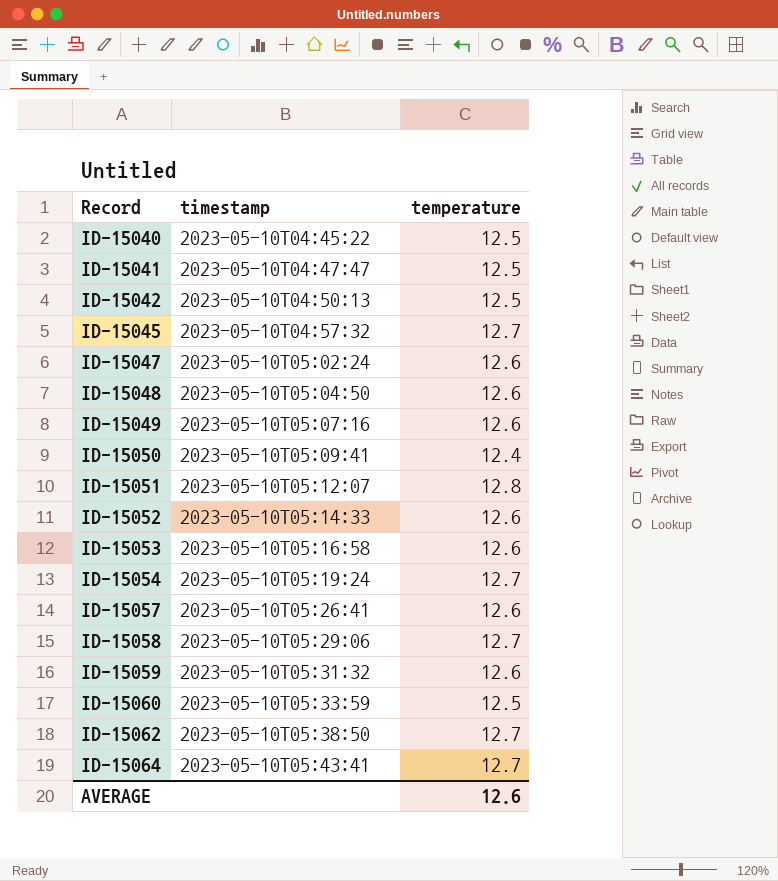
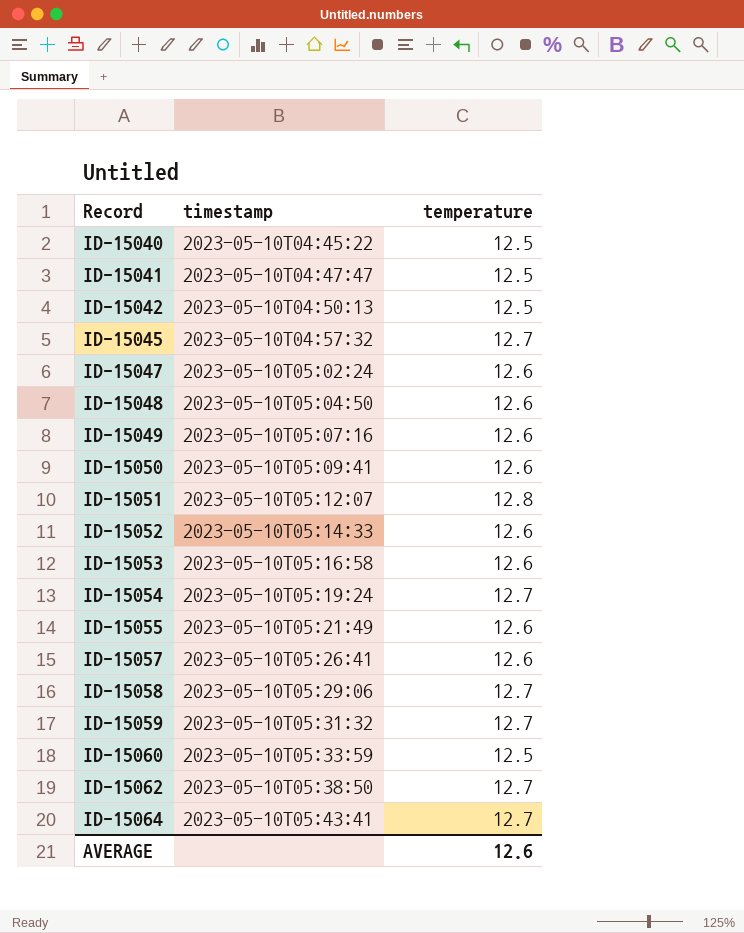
ID-15050 | temperature: 12.4 -> 12.6
row ID-15055: none -> 2023-05-10T05:21:49 | 12.6
ID-15059 | temperature: 12.6 -> 12.7

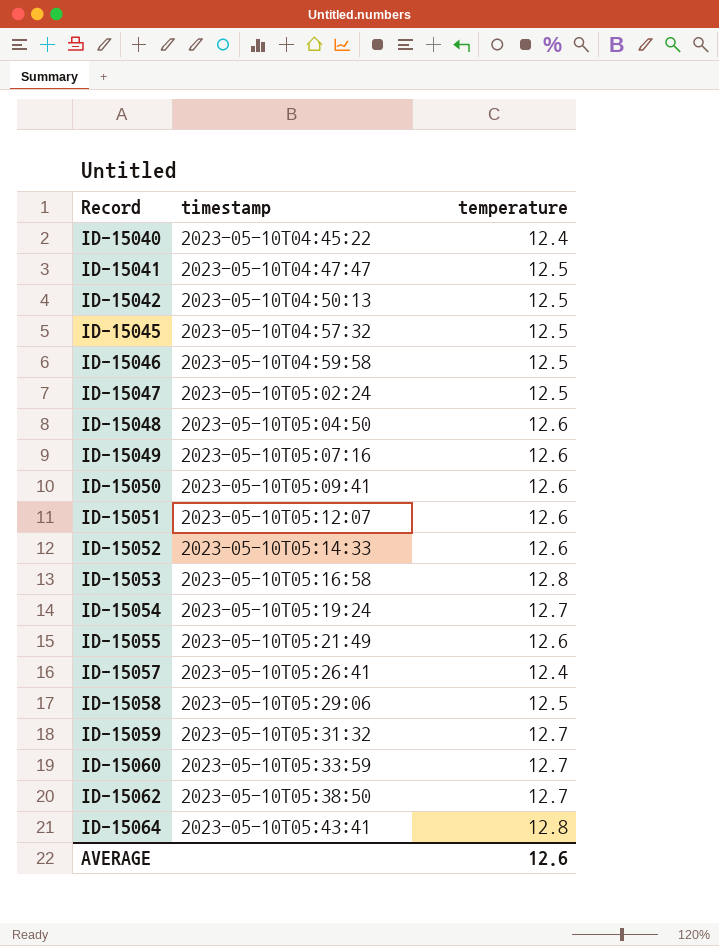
ID-15040 | temperature: 12.5 -> 12.4
ID-15045 | temperature: 12.7 -> 12.5
row ID-15046: none -> 2023-05-10T04:59:58 | 12.5
ID-15047 | temperature: 12.6 -> 12.5
ID-15051 | temperature: 12.8 -> 12.6
ID-15053 | temperature: 12.6 -> 12.8
ID-15057 | temperature: 12.6 -> 12.4
ID-15058 | temperature: 12.7 -> 12.5
ID-15060 | temperature: 12.5 -> 12.7
ID-15064 | temperature: 12.7 -> 12.8

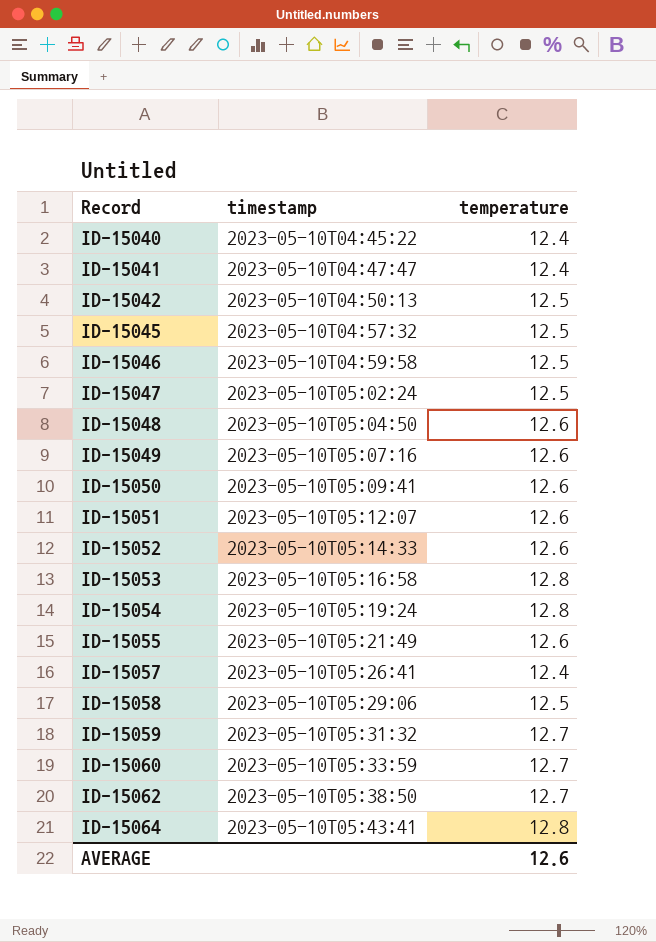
ID-15041 | temperature: 12.5 -> 12.4
ID-15054 | temperature: 12.7 -> 12.8

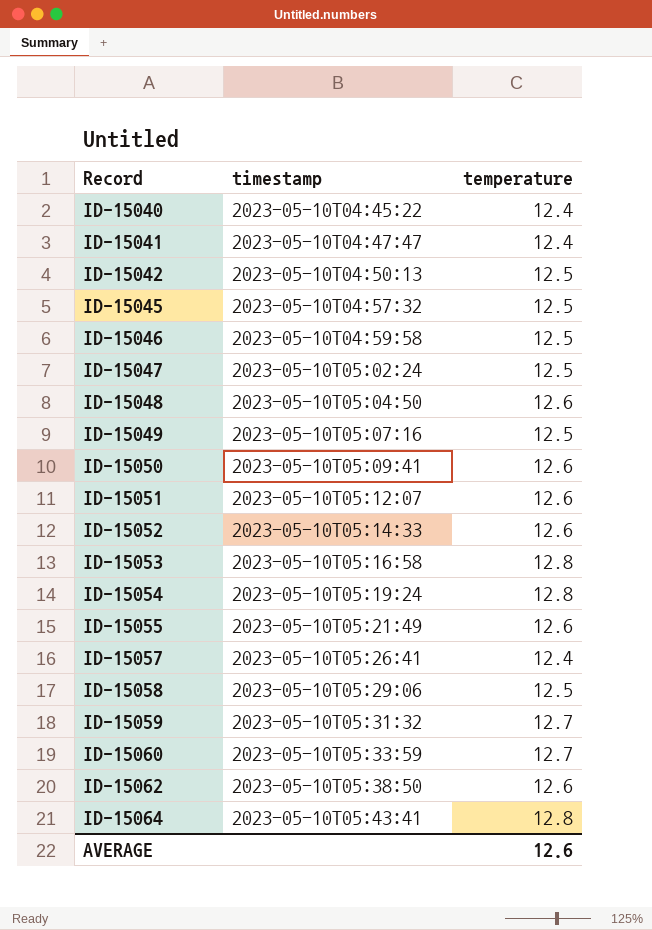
ID-15049 | temperature: 12.6 -> 12.5
ID-15062 | temperature: 12.7 -> 12.6

